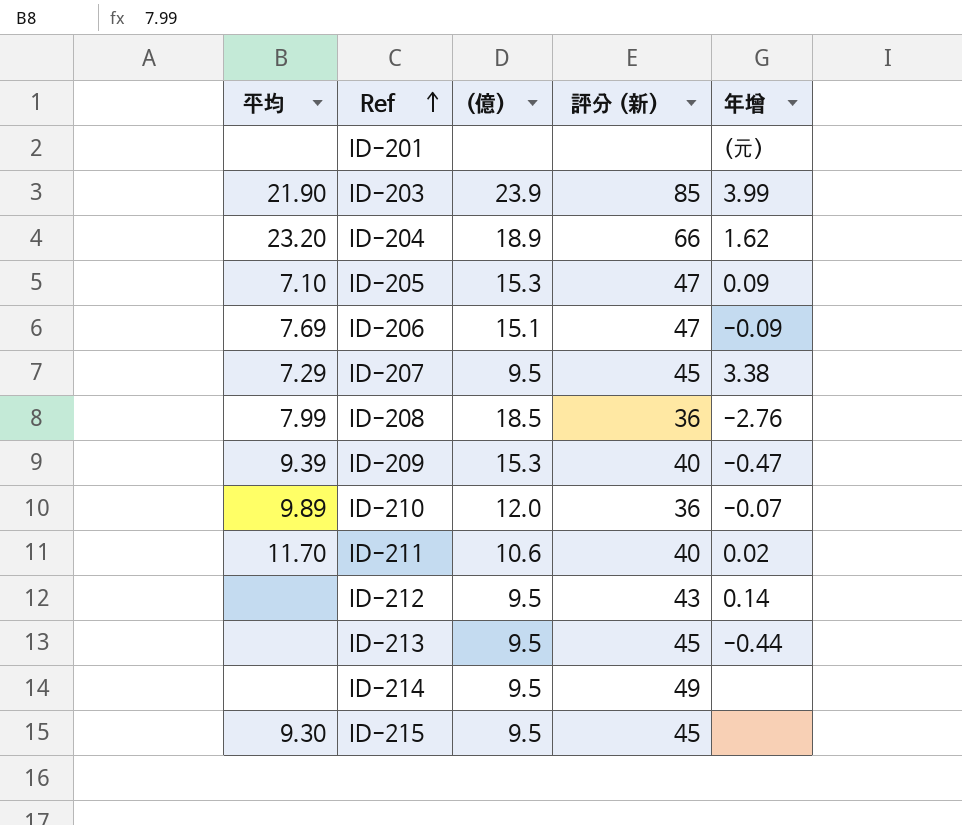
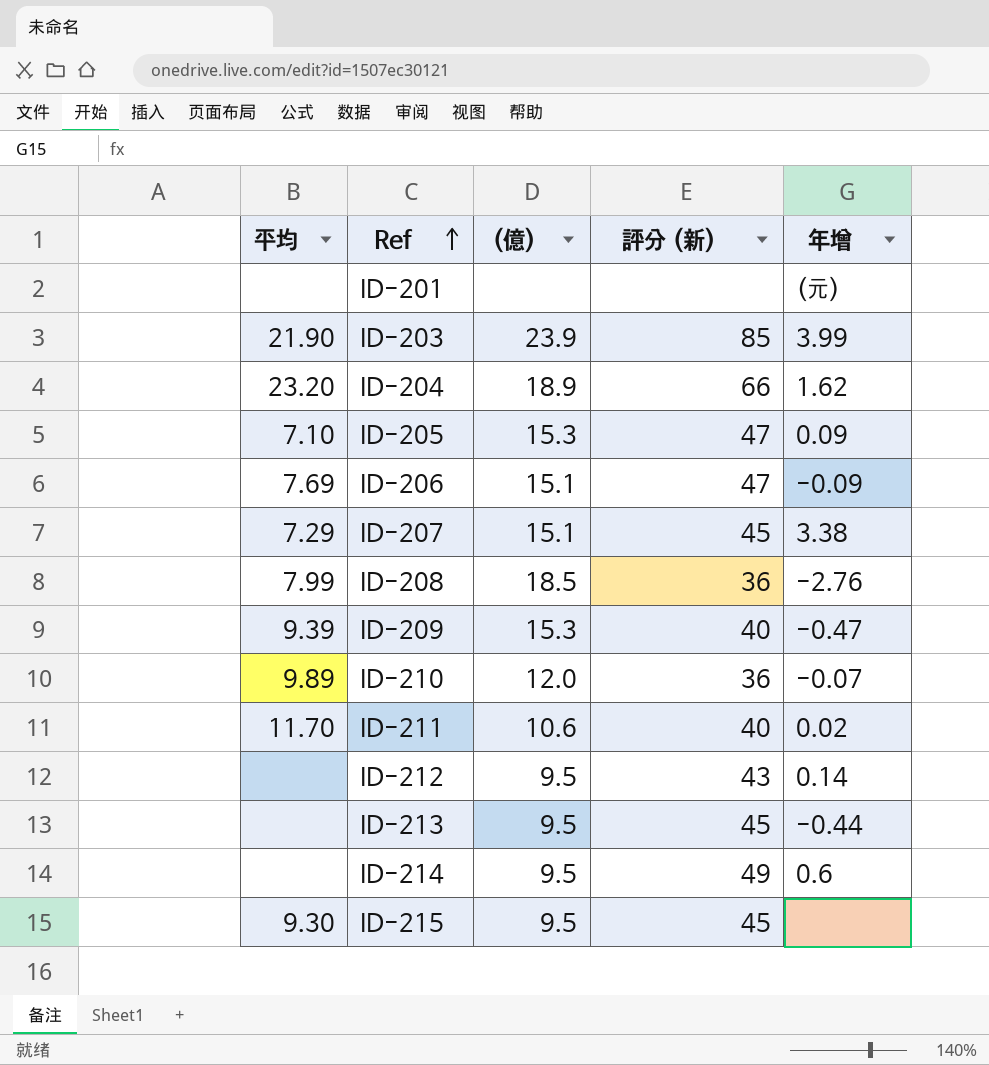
ID-207 | (億): 9.5 -> 15.1
ID-214 | 年增: none -> 0.6

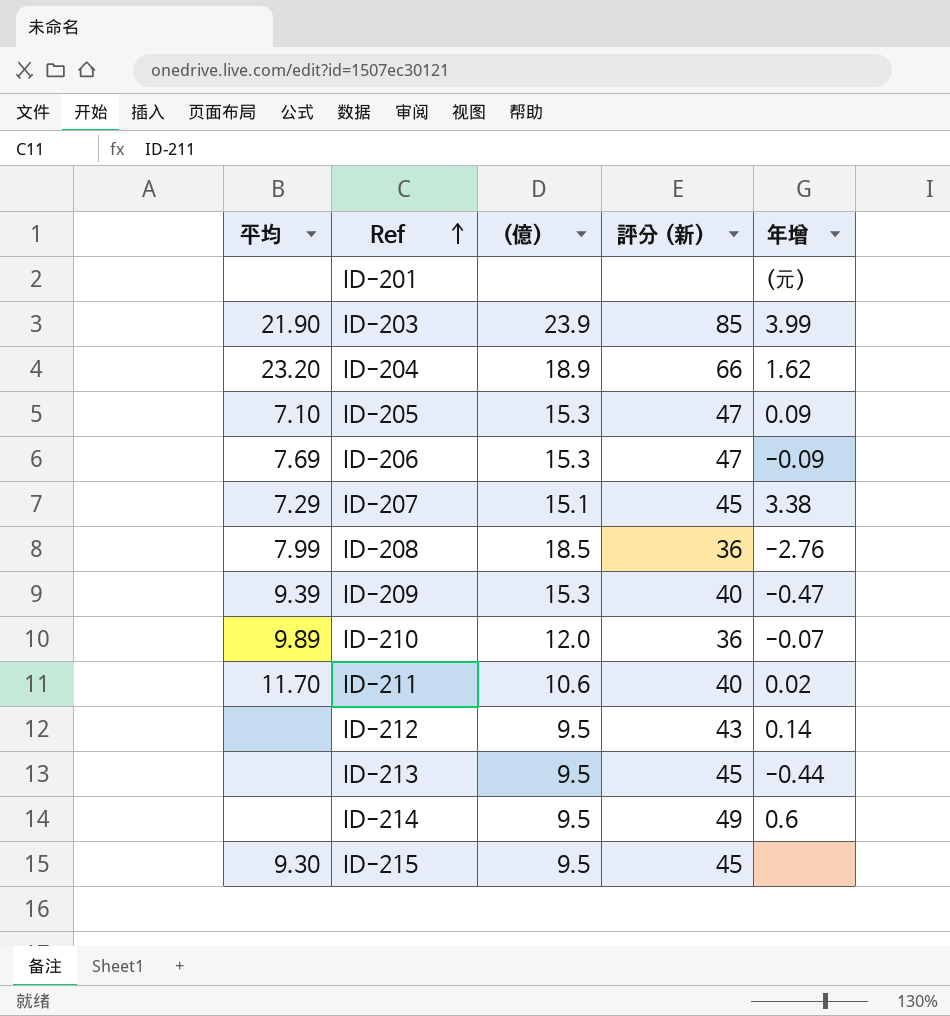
ID-206 | (億): 15.1 -> 15.3

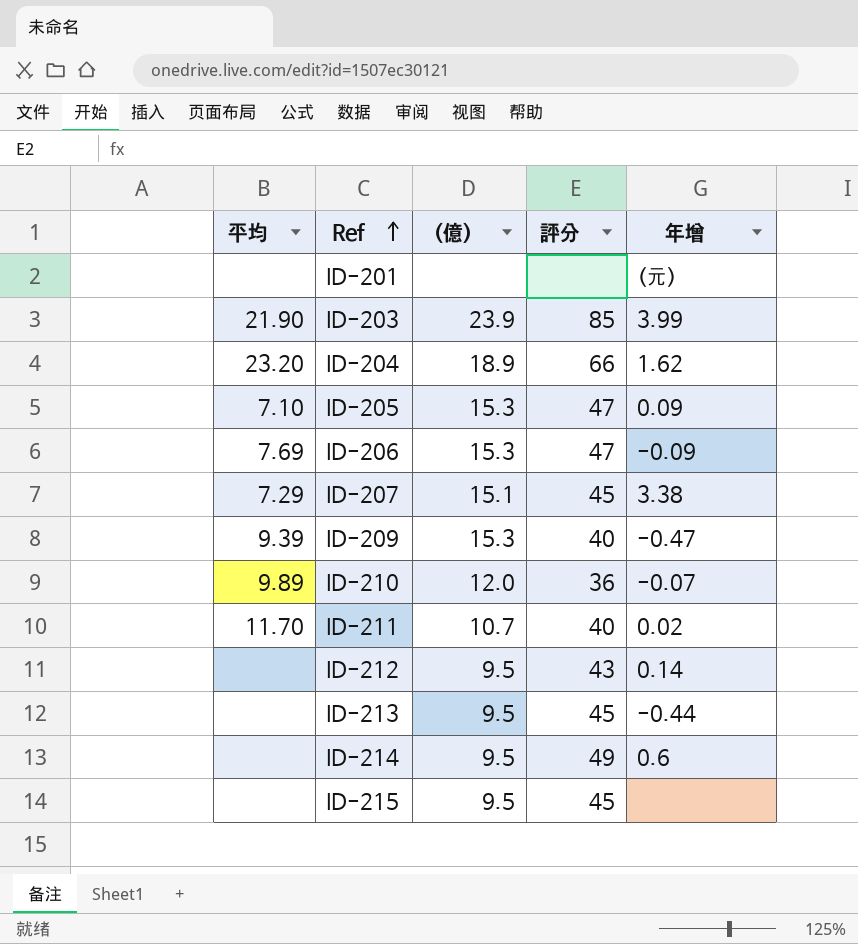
column name: 評分 (新) -> 評分
row ID-208: 7.99 | 18.5 | 36 | -2.76 -> none
ID-211 | (億): 10.6 -> 10.7
ID-215 | 平均: 9.30 -> none

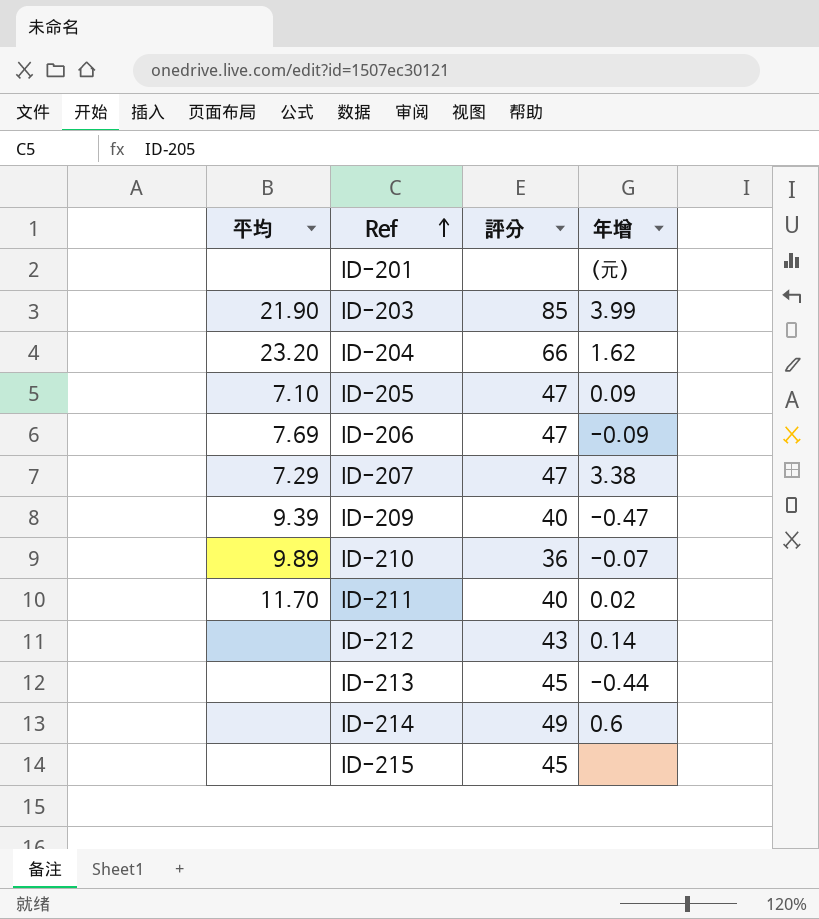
column (億) | position: 3 -> none
ID-207 | 評分: 45 -> 47

